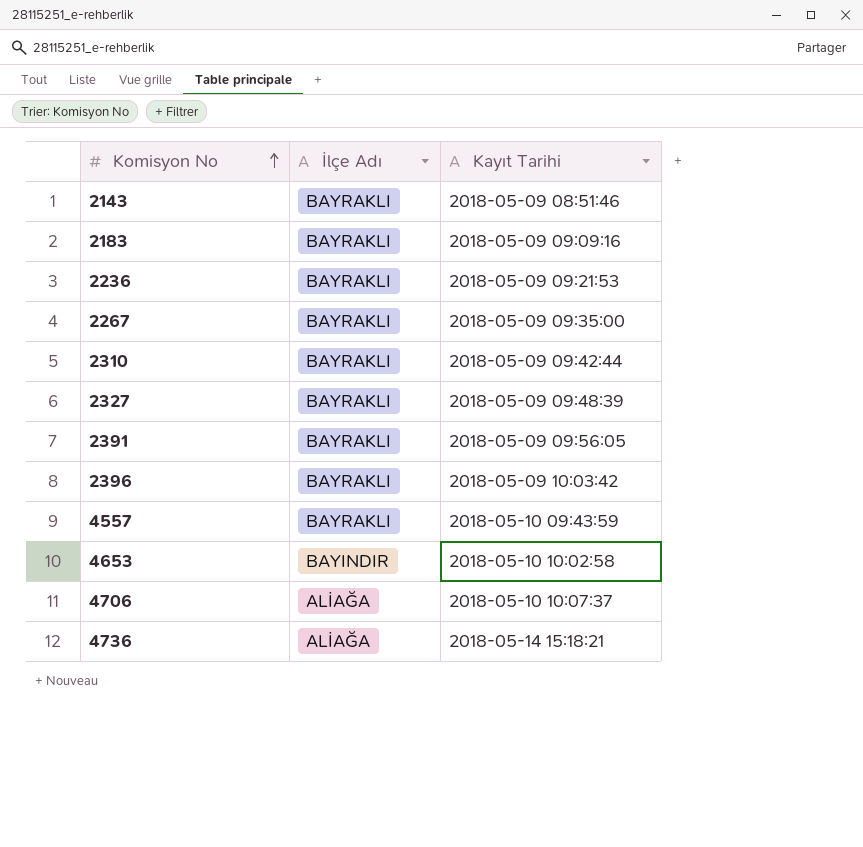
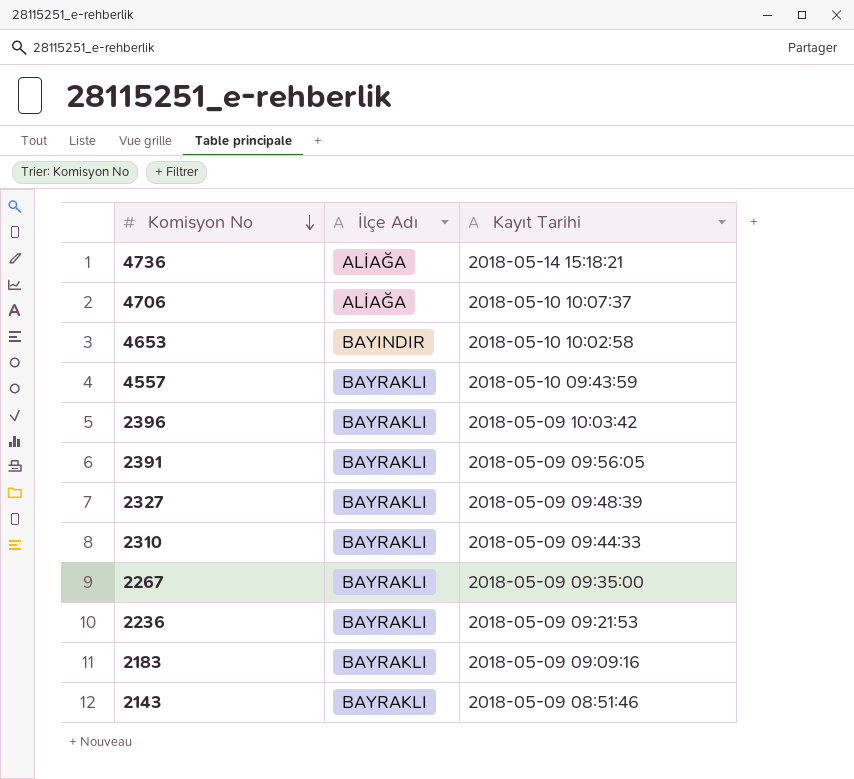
row order: Komisyon No ascending -> Komisyon No descending
2310 | Kayıt Tarihi: 2018-05-09 09:42:44 -> 2018-05-09 09:44:33

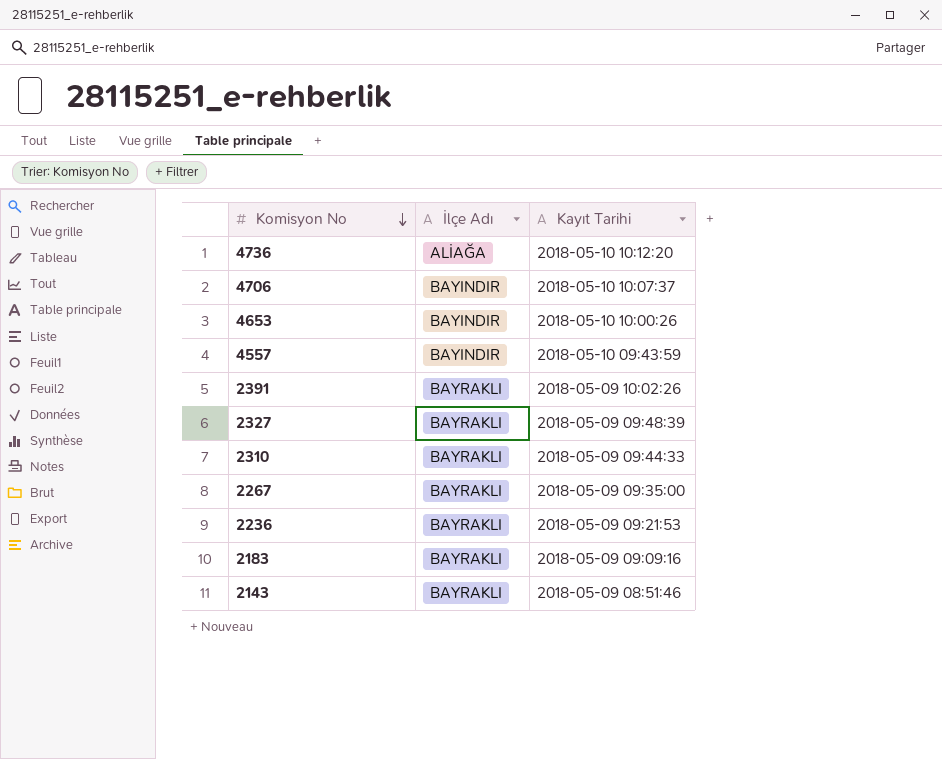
row 2396: BAYRAKLI | 2018-05-09 10:03:42 -> none
4736 | Kayıt Tarihi: 2018-05-14 15:18:21 -> 2018-05-10 10:12:20
4706 | İlçe Adı: ALİAĞA -> BAYINDIR
4653 | Kayıt Tarihi: 2018-05-10 10:02:58 -> 2018-05-10 10:00:26
4557 | İlçe Adı: BAYRAKLI -> BAYINDIR
2391 | Kayıt Tarihi: 2018-05-09 09:56:05 -> 2018-05-09 10:02:26

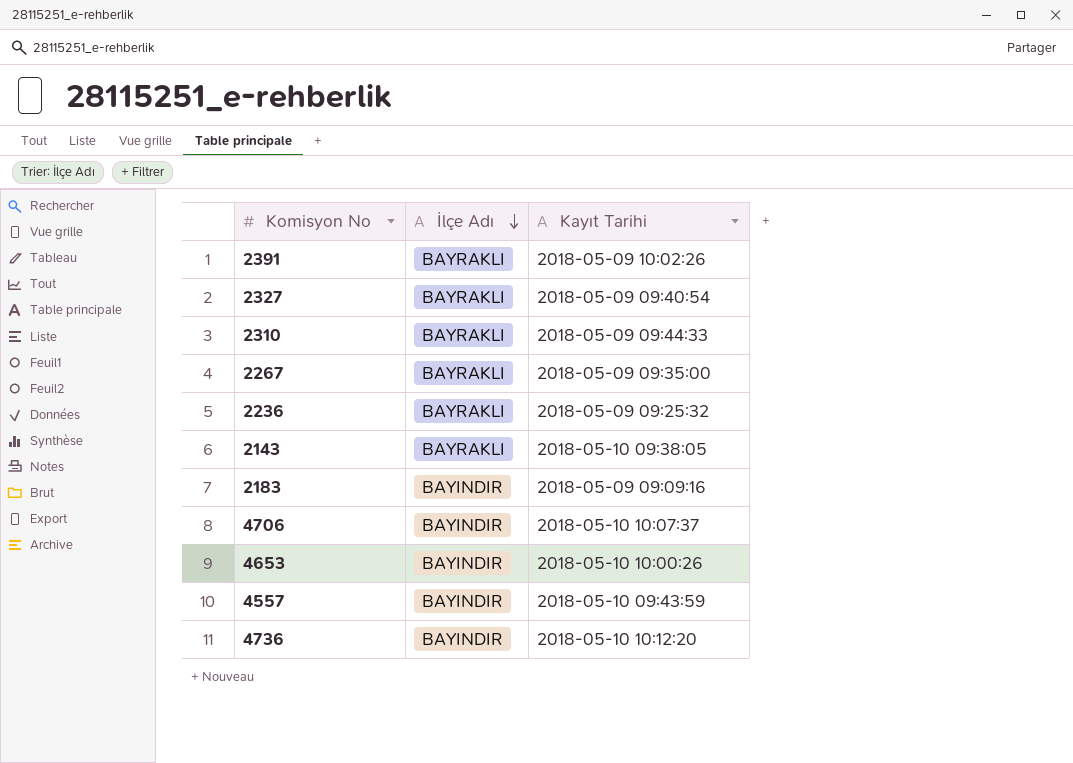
row order: Komisyon No descending -> İlçe Adı descending
2327 | Kayıt Tarihi: 2018-05-09 09:48:39 -> 2018-05-09 09:40:54
2236 | Kayıt Tarihi: 2018-05-09 09:21:53 -> 2018-05-09 09:25:32
2143 | Kayıt Tarihi: 2018-05-09 08:51:46 -> 2018-05-10 09:38:05
2183 | İlçe Adı: BAYRAKLI -> BAYINDIR
4736 | İlçe Adı: ALİAĞA -> BAYINDIR

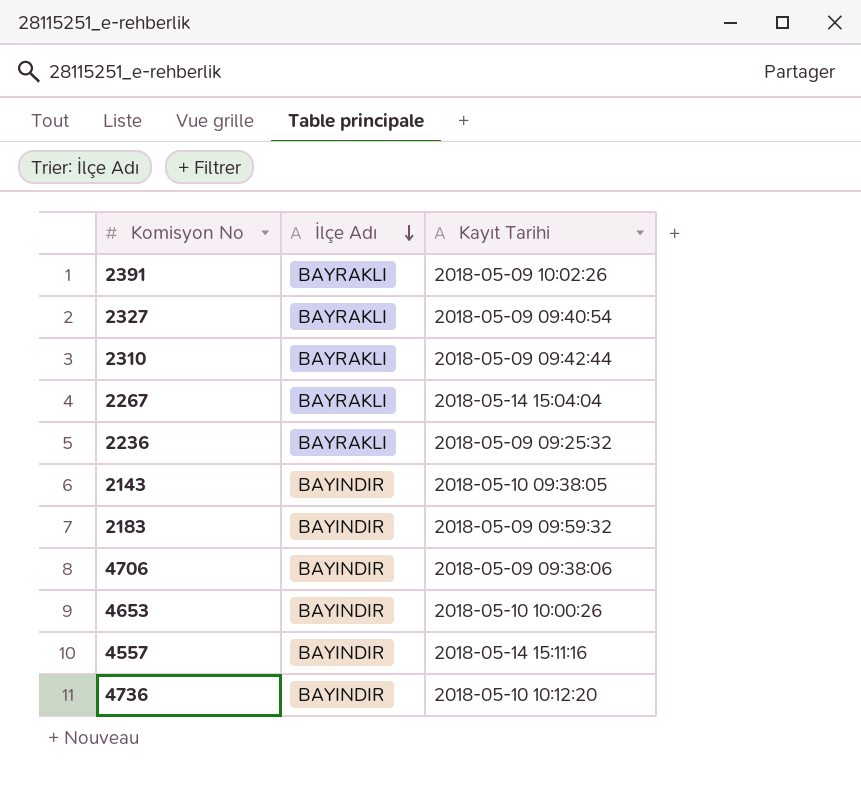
2310 | Kayıt Tarihi: 2018-05-09 09:44:33 -> 2018-05-09 09:42:44
2267 | Kayıt Tarihi: 2018-05-09 09:35:00 -> 2018-05-14 15:04:04
2143 | İlçe Adı: BAYRAKLI -> BAYINDIR
2183 | Kayıt Tarihi: 2018-05-09 09:09:16 -> 2018-05-09 09:59:32
4706 | Kayıt Tarihi: 2018-05-10 10:07:37 -> 2018-05-09 09:38:06
4557 | Kayıt Tarihi: 2018-05-10 09:43:59 -> 2018-05-14 15:11:16

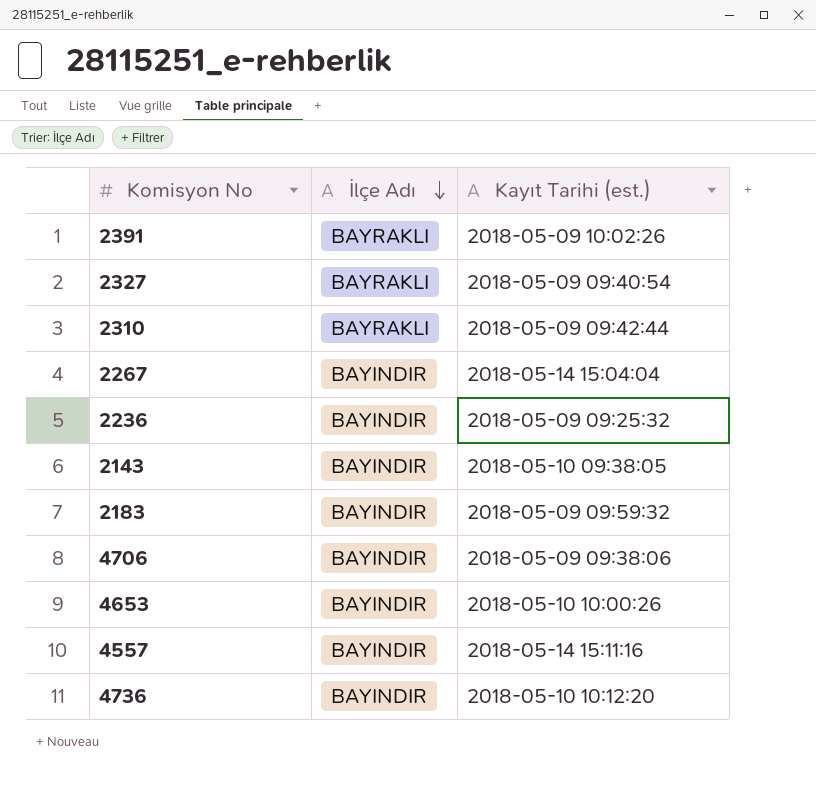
column name: Kayıt Tarihi -> Kayıt Tarihi (est.)
2267 | İlçe Adı: BAYRAKLI -> BAYINDIR
2236 | İlçe Adı: BAYRAKLI -> BAYINDIR

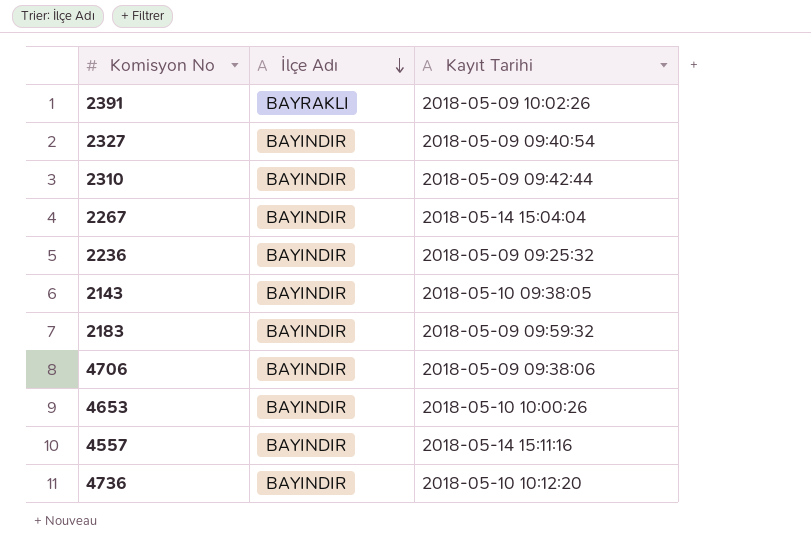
column name: Kayıt Tarihi (est.) -> Kayıt Tarihi
2327 | İlçe Adı: BAYRAKLI -> BAYINDIR
2310 | İlçe Adı: BAYRAKLI -> BAYINDIR

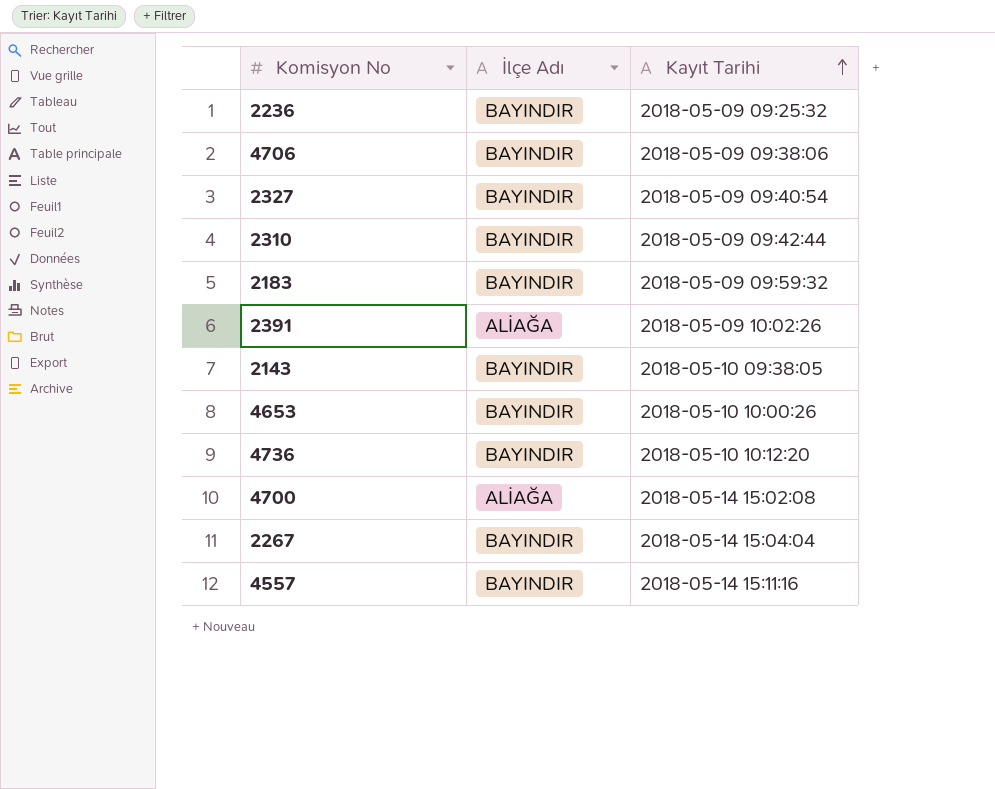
row order: İlçe Adı descending -> Kayıt Tarihi ascending
2391 | İlçe Adı: BAYRAKLI -> ALİAĞA
row 4700: none -> ALİAĞA | 2018-05-14 15:02:08

